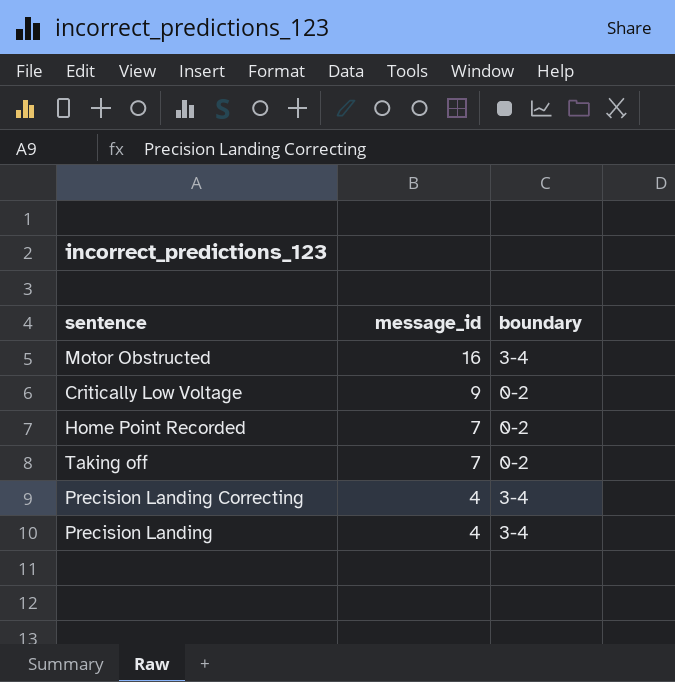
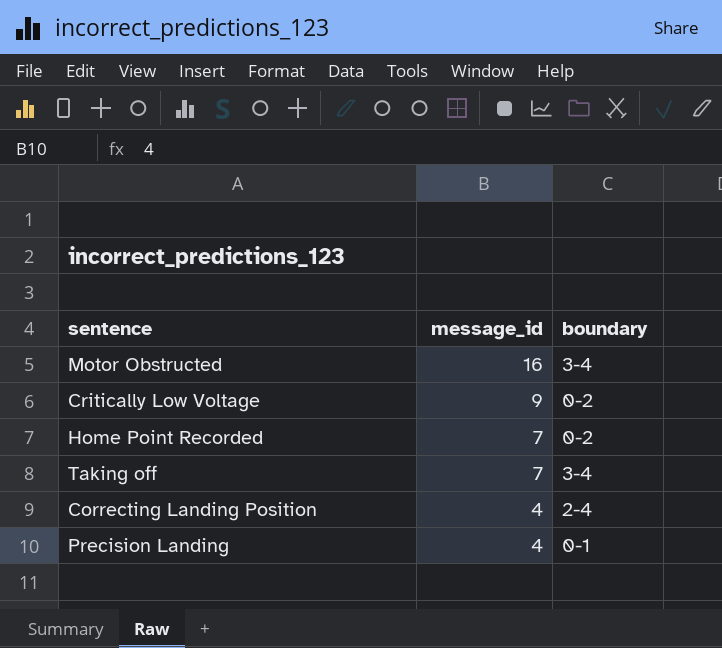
row Precision Landing Correcting: 4 | 3-4 -> none
Taking off | boundary: 0-2 -> 3-4
row Correcting Landing Position: none -> 4 | 2-4
Precision Landing | boundary: 3-4 -> 0-1

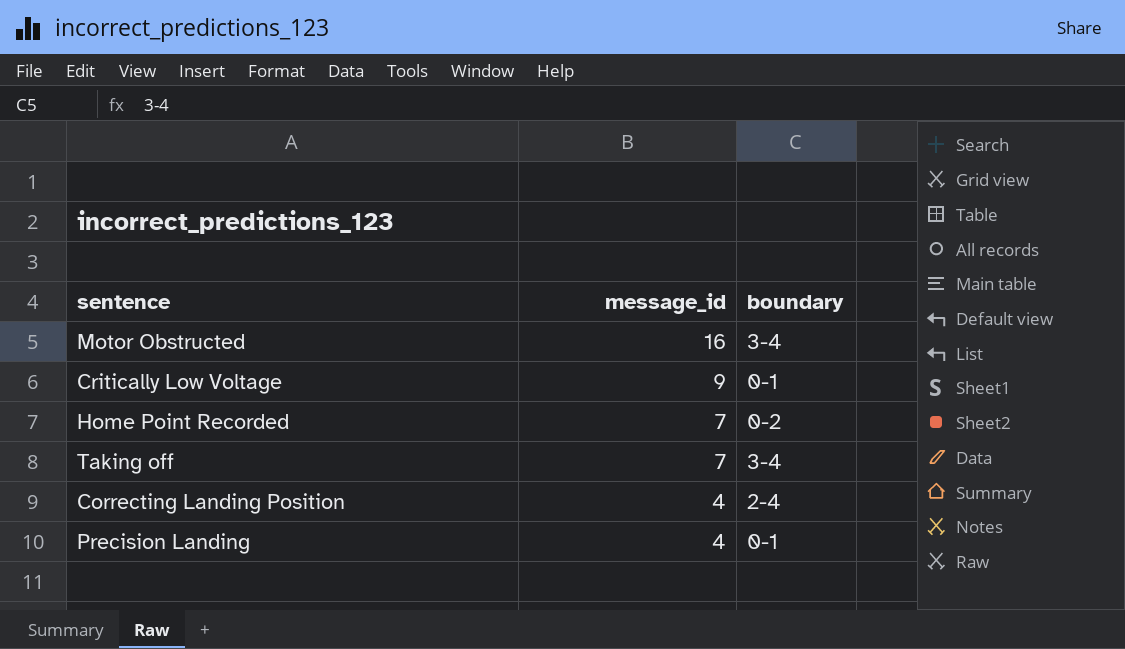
Critically Low Voltage | boundary: 0-2 -> 0-1

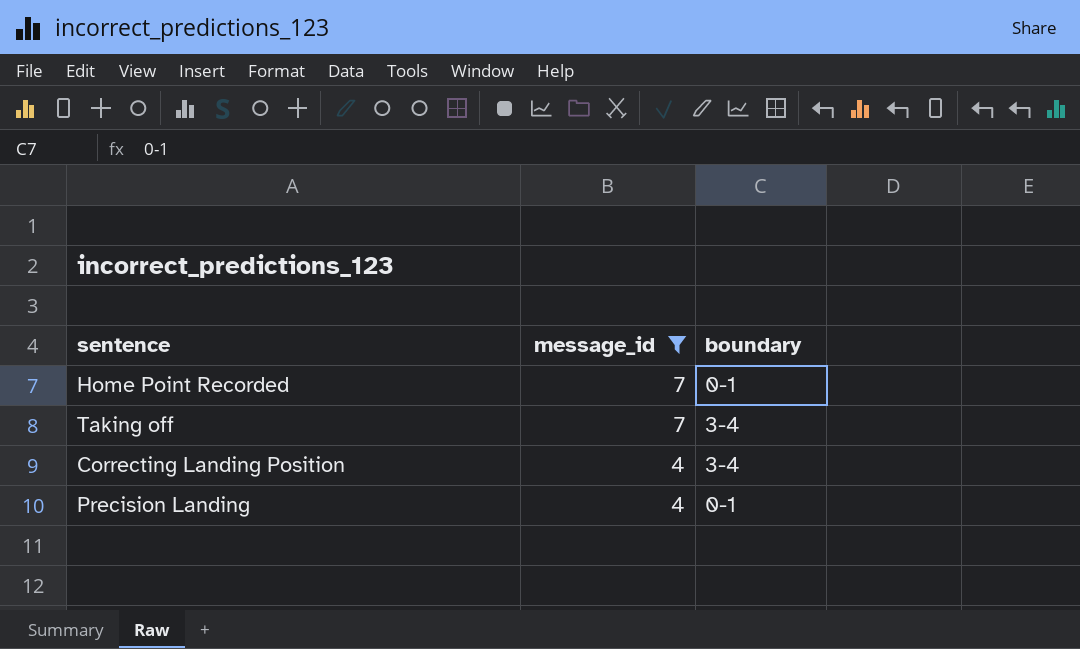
filter: none -> message_id <= 7
Home Point Recorded | boundary: 0-2 -> 0-1
Correcting Landing Position | boundary: 2-4 -> 3-4

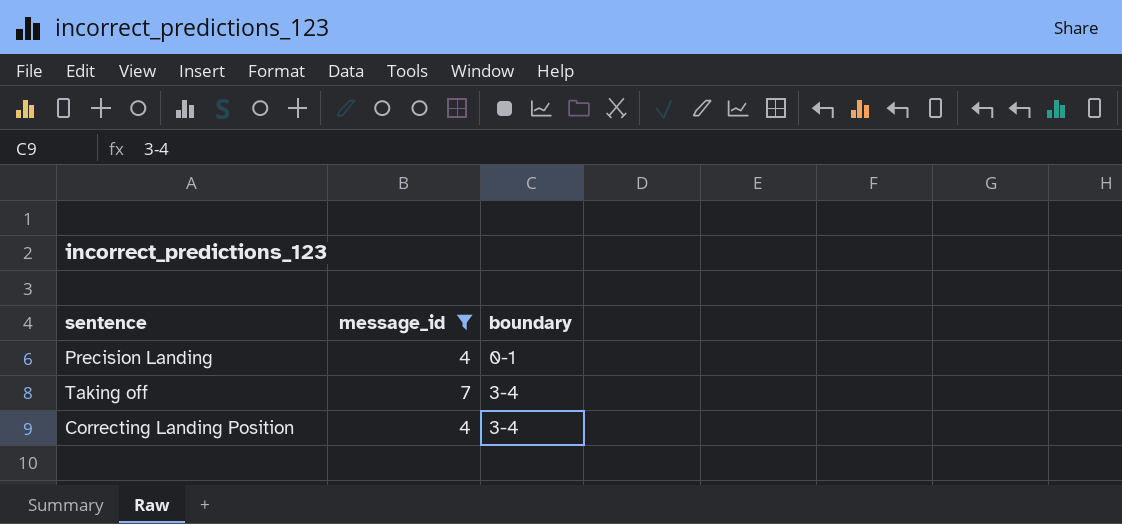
row order: message_id descending -> boundary ascending
row Home Point Recorded: 7 | 0-1 -> none

